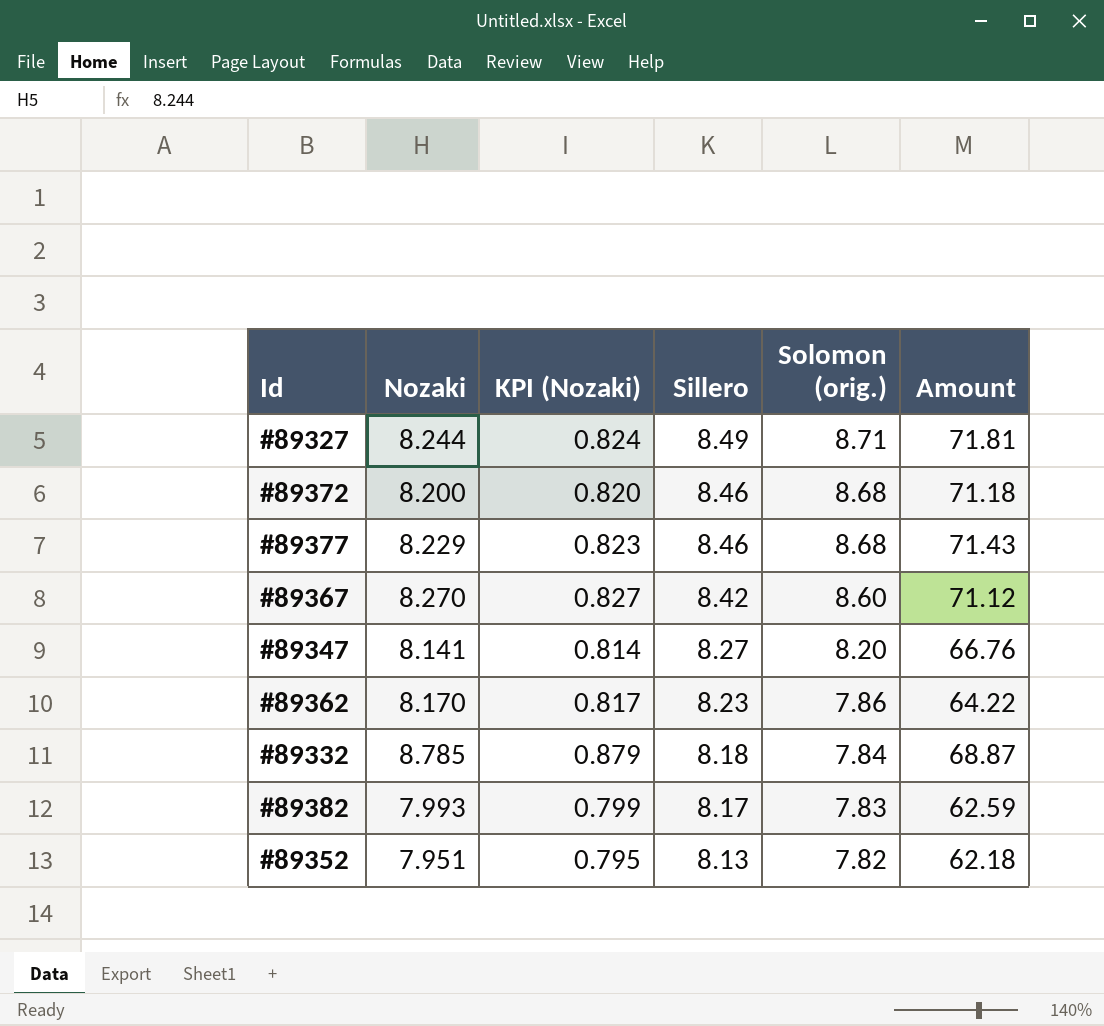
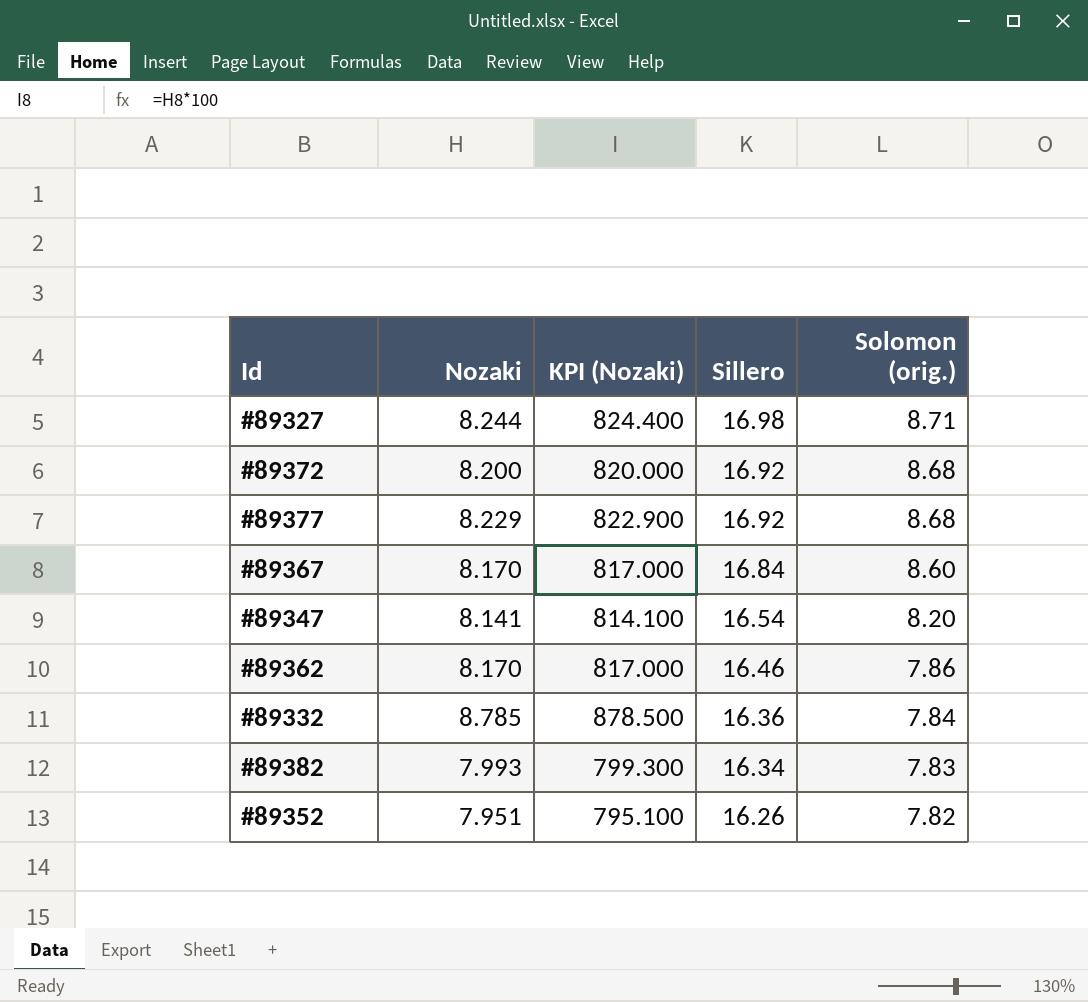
column Amount | formula: [Nozaki] * [Solomon (orig.)] -> none
column KPI (Nozaki) | formula: [Nozaki] * 0.1 -> [Nozaki] * 100
#89327 | Sillero: 8.49 -> 16.98
#89372 | Sillero: 8.46 -> 16.92
#89377 | Sillero: 8.46 -> 16.92
#89367 | Nozaki: 8.270 -> 8.170
#89367 | Sillero: 8.42 -> 16.84
#89347 | Sillero: 8.27 -> 16.54
#89362 | Sillero: 8.23 -> 16.46
#89332 | Sillero: 8.18 -> 16.36
#89382 | Sillero: 8.17 -> 16.34
#89352 | Sillero: 8.13 -> 16.26

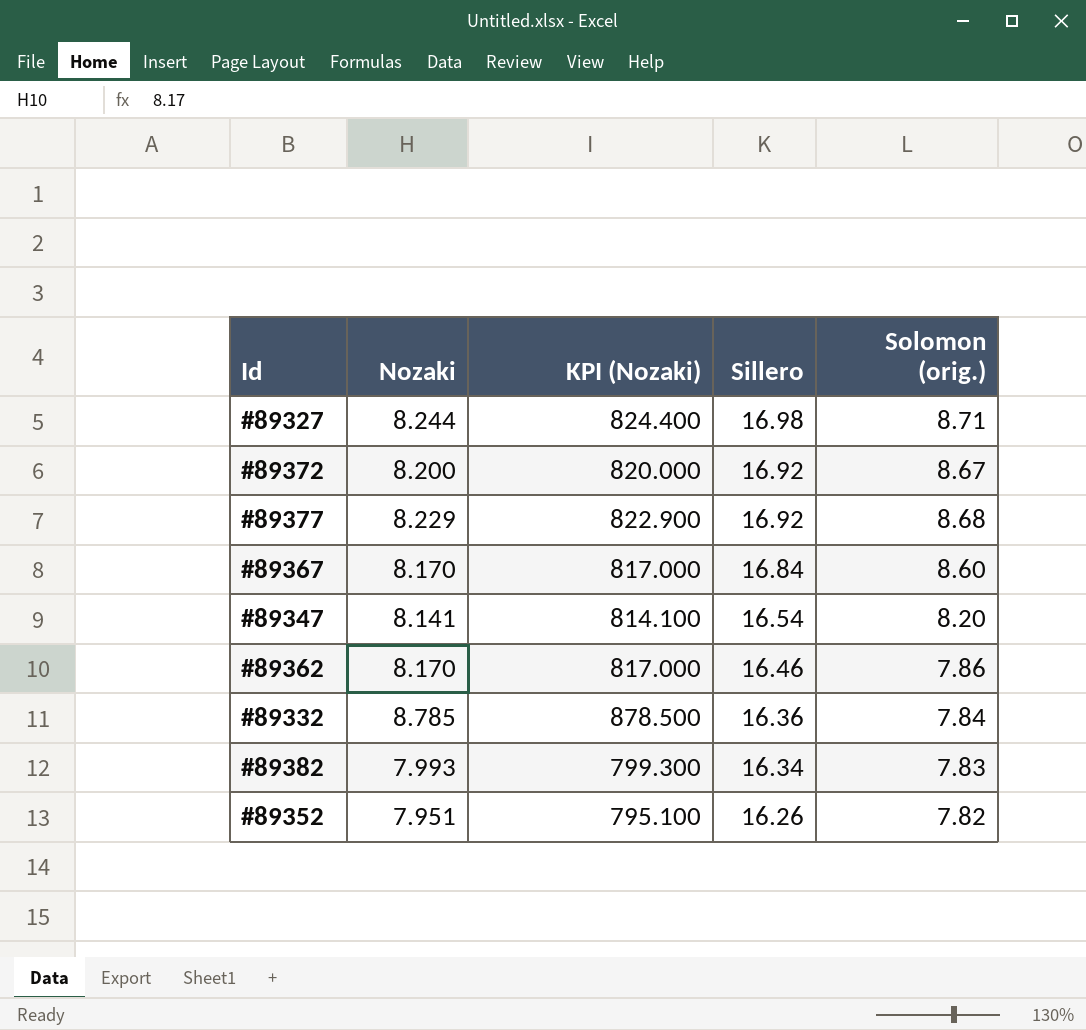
#89372 | Solomon (orig.): 8.68 -> 8.67

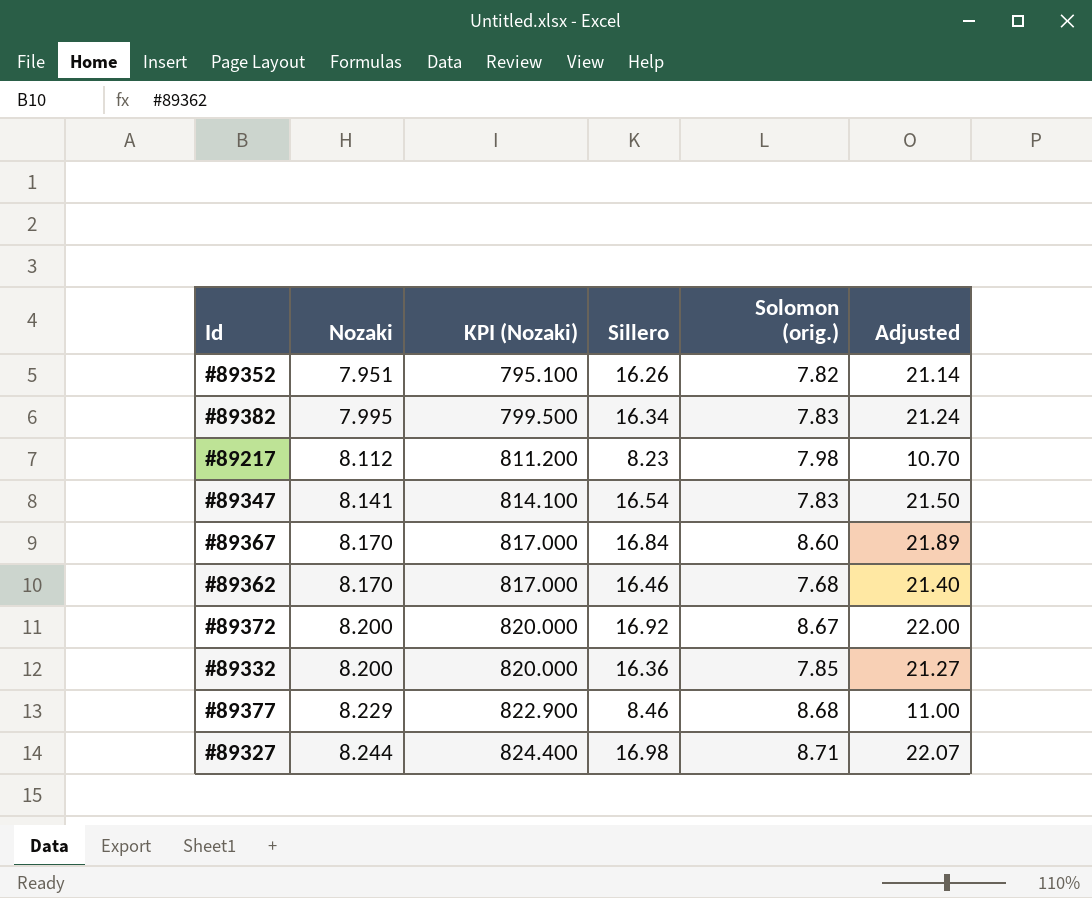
row order: Sillero descending -> Nozaki ascending
column Adjusted | formula: none -> [Sillero] * 1.3
#89382 | Nozaki: 7.993 -> 7.995
#89382 | KPI (Nozaki): 799.300 -> 799.500
row #89217: none -> 8.112 | 811.200 | 8.23 | 7.98 | 10.70
#89347 | Solomon (orig.): 8.20 -> 7.83
#89362 | Solomon (orig.): 7.86 -> 7.68
#89332 | Nozaki: 8.785 -> 8.200
#89332 | KPI (Nozaki): 878.500 -> 820.000
#89332 | Solomon (orig.): 7.84 -> 7.85
#89377 | Sillero: 16.92 -> 8.46

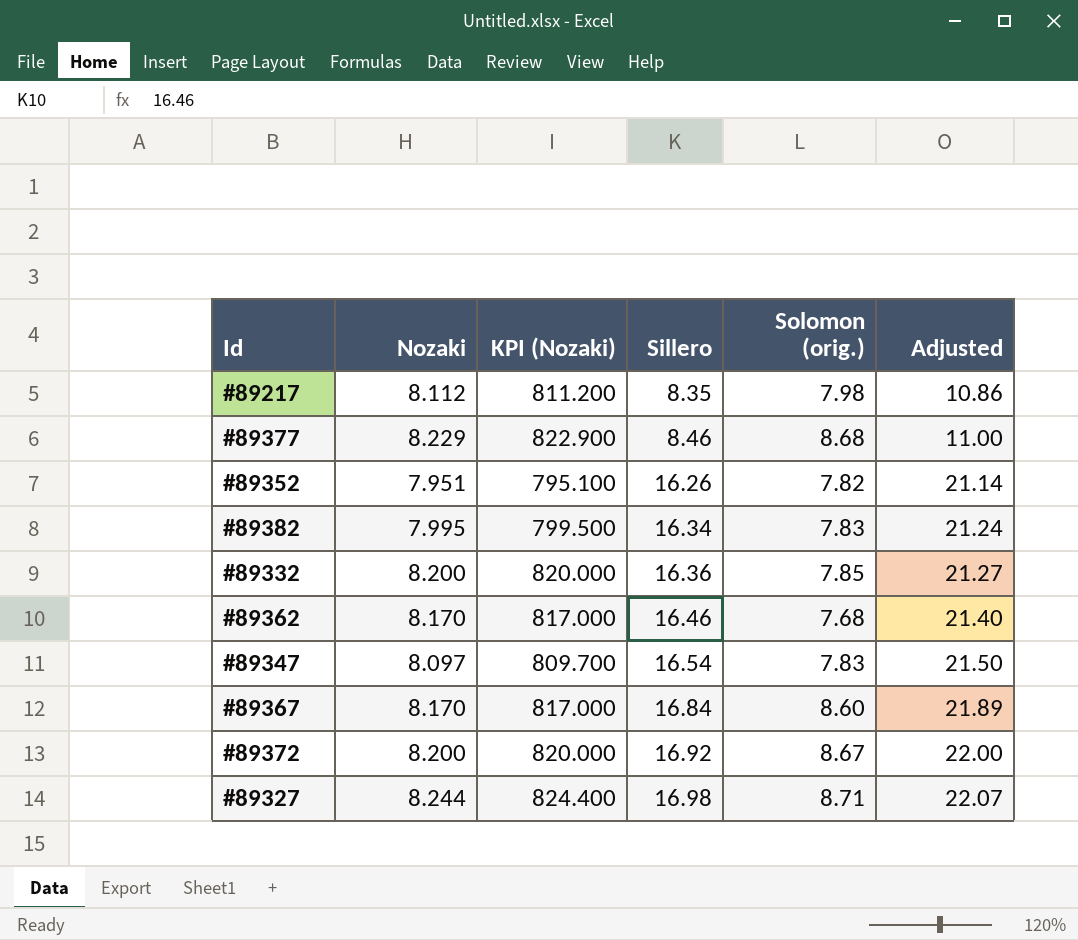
row order: Nozaki ascending -> Sillero ascending
#89217 | Sillero: 8.23 -> 8.35
#89217 | Adjusted: 10.70 -> 10.86
#89347 | Nozaki: 8.141 -> 8.097
#89347 | KPI (Nozaki): 814.100 -> 809.700

